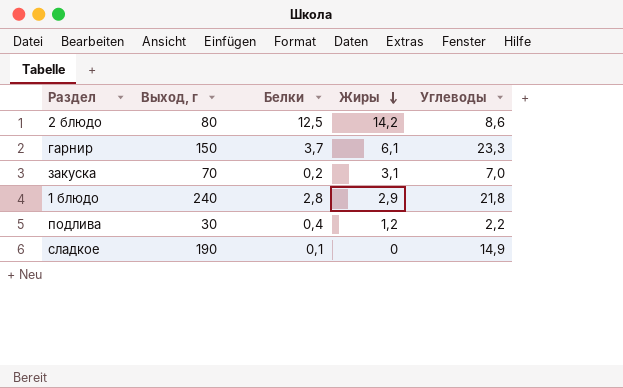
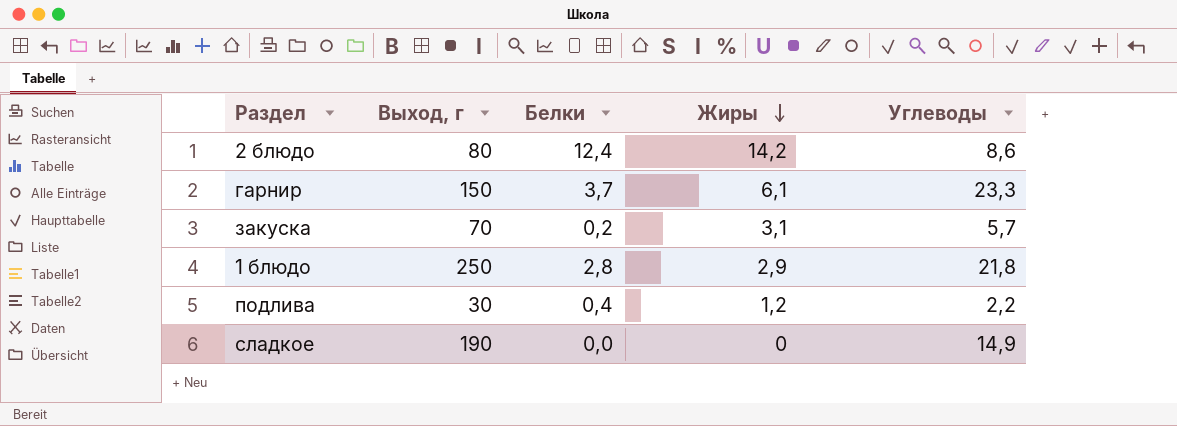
2 блюдо | Белки: 12,5 -> 12,4
закуска | Углеводы: 7,0 -> 5,7
1 блюдо | Выход, г: 240 -> 250
сладкое | Белки: 0,1 -> 0,0

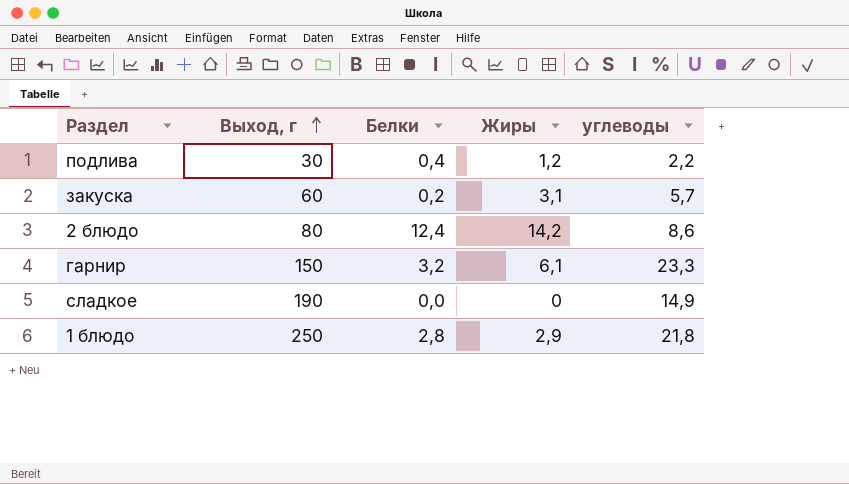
row order: Жиры descending -> Выход, г ascending
column name: Углеводы -> углеводы
закуска | Выход, г: 70 -> 60
гарнир | Белки: 3,7 -> 3,2

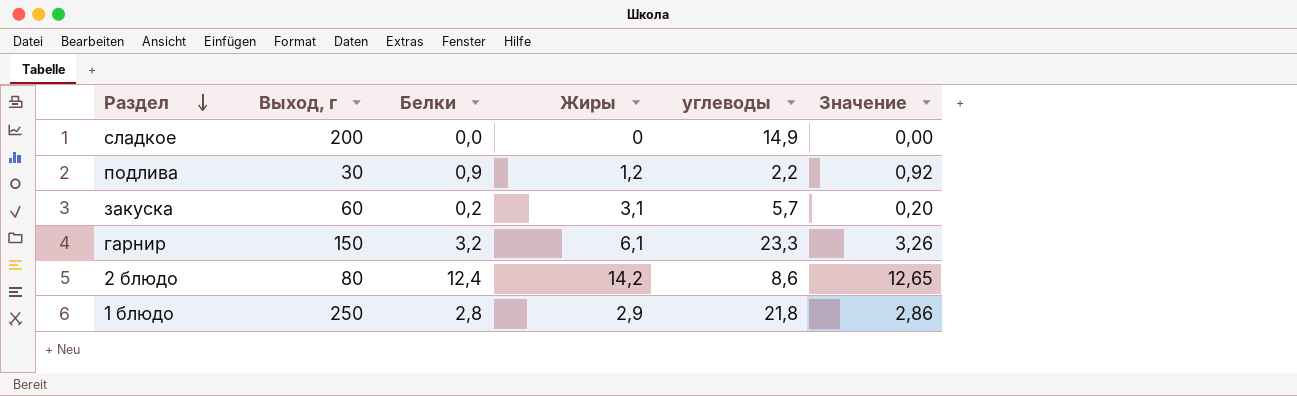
row order: Выход, г ascending -> Раздел descending
column Значение | formula: none -> [Белки] * 1,02
сладкое | Выход, г: 190 -> 200
подлива | Белки: 0,4 -> 0,9

